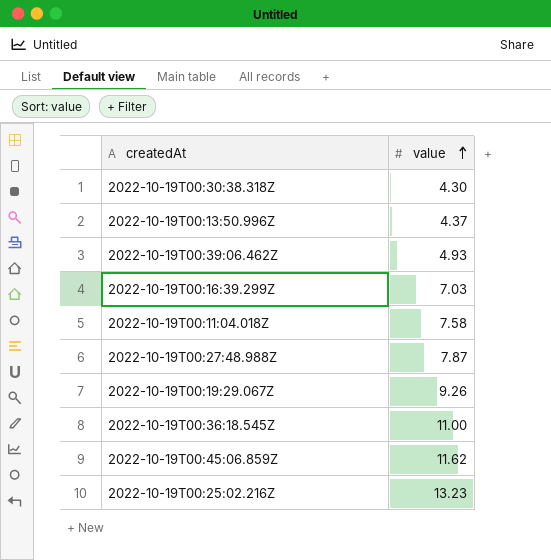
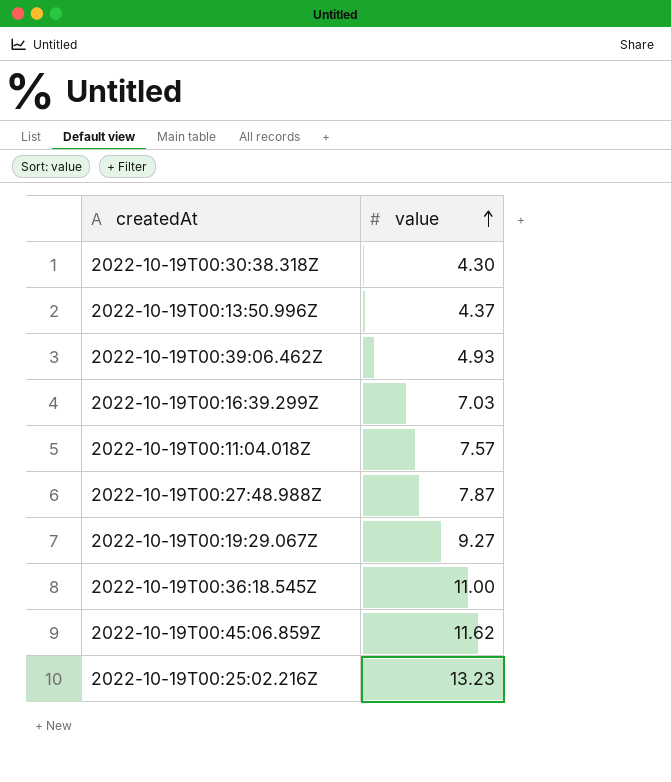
2022-10-19T00:11:04.018Z | value: 7.58 -> 7.57
2022-10-19T00:19:29.067Z | value: 9.26 -> 9.27

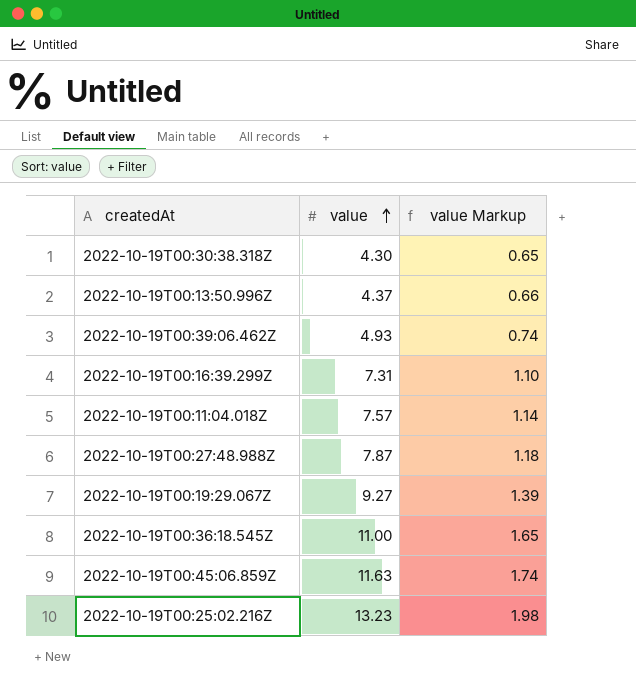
column value Markup | formula: none -> [value] * 0.15
2022-10-19T00:16:39.299Z | value: 7.03 -> 7.31
2022-10-19T00:45:06.859Z | value: 11.62 -> 11.63

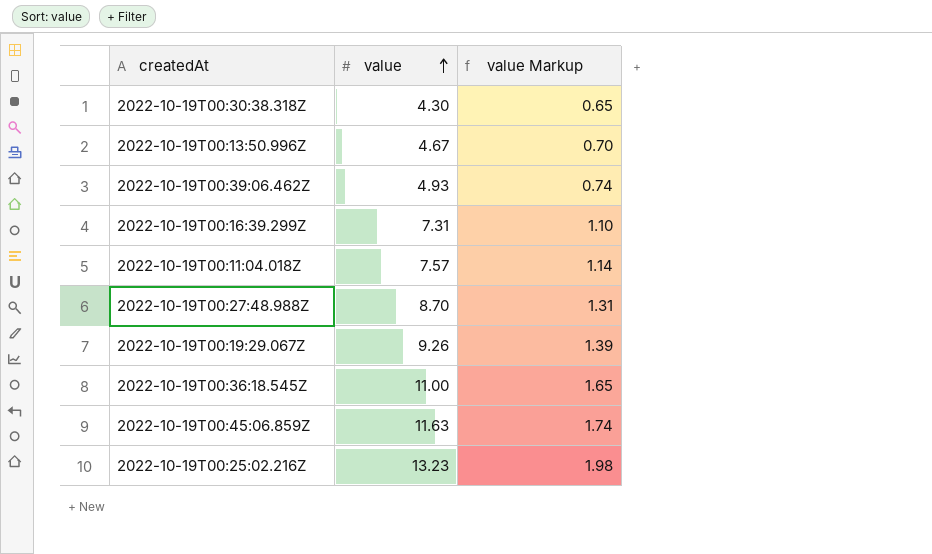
2022-10-19T00:13:50.996Z | value: 4.37 -> 4.67
2022-10-19T00:13:50.996Z | value Markup: 0.66 -> 0.70
2022-10-19T00:27:48.988Z | value: 7.87 -> 8.70
2022-10-19T00:27:48.988Z | value Markup: 1.18 -> 1.31
2022-10-19T00:19:29.067Z | value: 9.27 -> 9.26

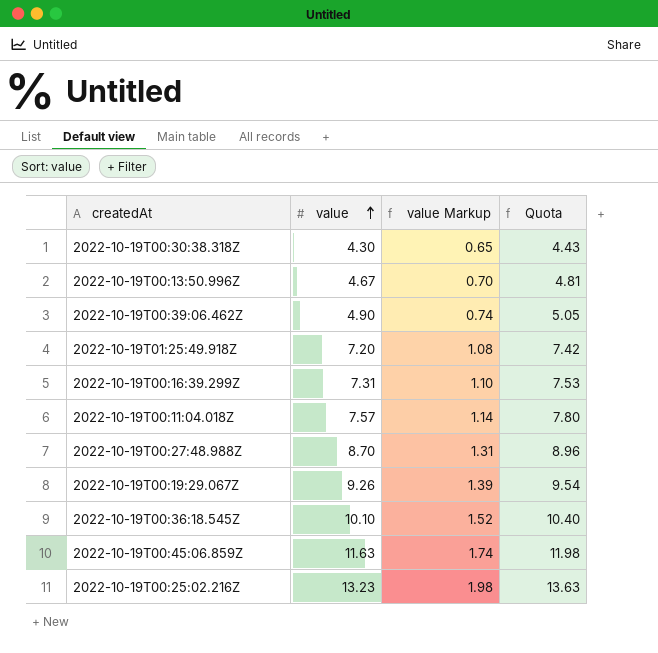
column Quota | formula: none -> [value] * 1.03
2022-10-19T00:39:06.462Z | value: 4.93 -> 4.90
row 2022-10-19T01:25:49.918Z: none -> 7.20 | 1.08 | 7.42
2022-10-19T00:36:18.545Z | value: 11.00 -> 10.10
2022-10-19T00:36:18.545Z | value Markup: 1.65 -> 1.52

